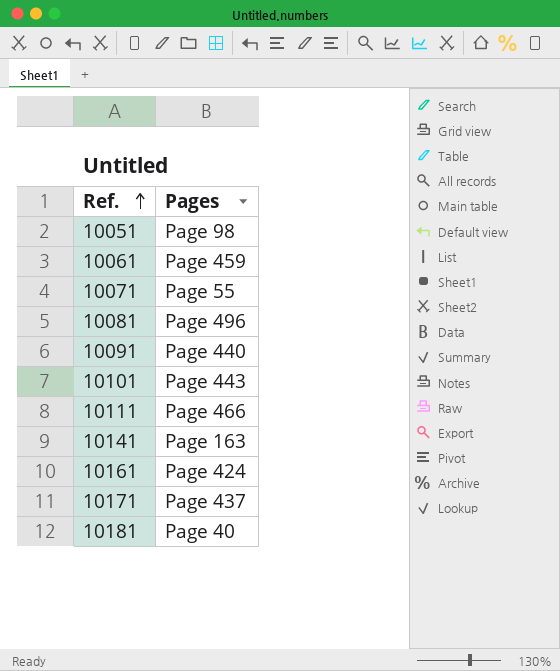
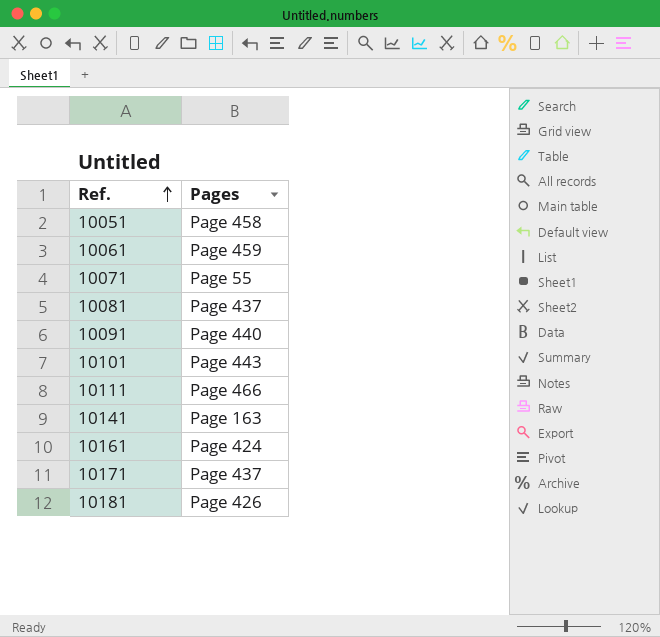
10051 | Pages: Page 98 -> Page 458
10081 | Pages: Page 496 -> Page 437
10181 | Pages: Page 40 -> Page 426

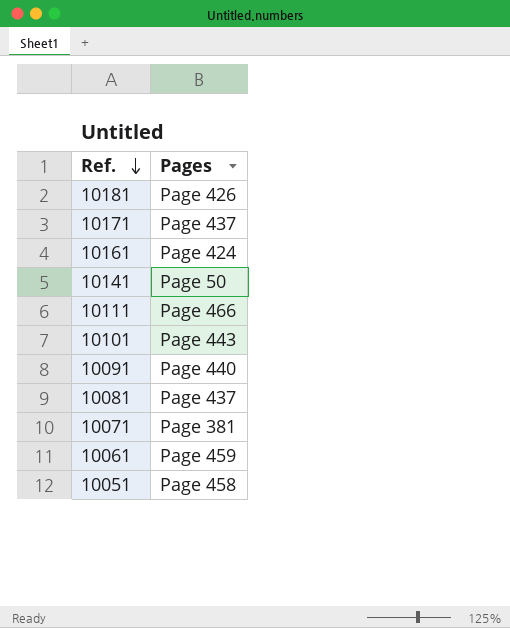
row order: Ref. ascending -> Ref. descending
10141 | Pages: Page 163 -> Page 50
10071 | Pages: Page 55 -> Page 381

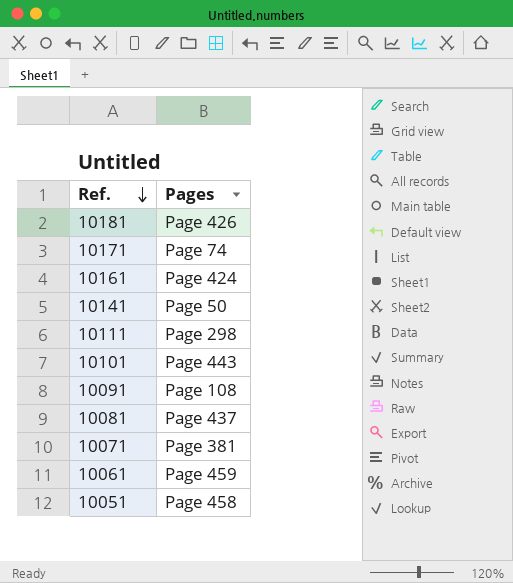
10171 | Pages: Page 437 -> Page 74
10111 | Pages: Page 466 -> Page 298
10091 | Pages: Page 440 -> Page 108

